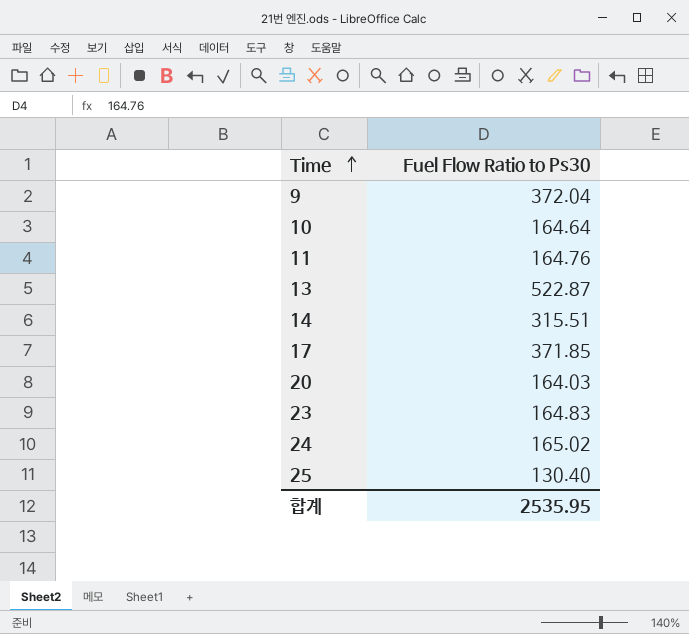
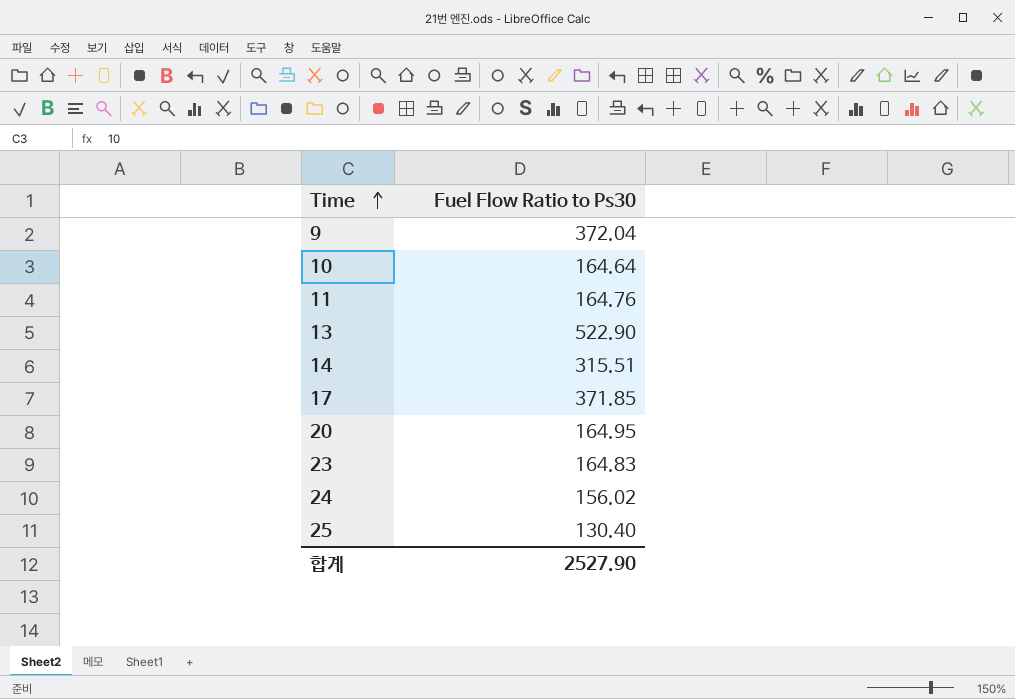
13 | Fuel Flow Ratio to Ps30: 522.87 -> 522.90
20 | Fuel Flow Ratio to Ps30: 164.03 -> 164.95
24 | Fuel Flow Ratio to Ps30: 165.02 -> 156.02
합계 | Fuel Flow Ratio to Ps30: 2535.95 -> 2527.90

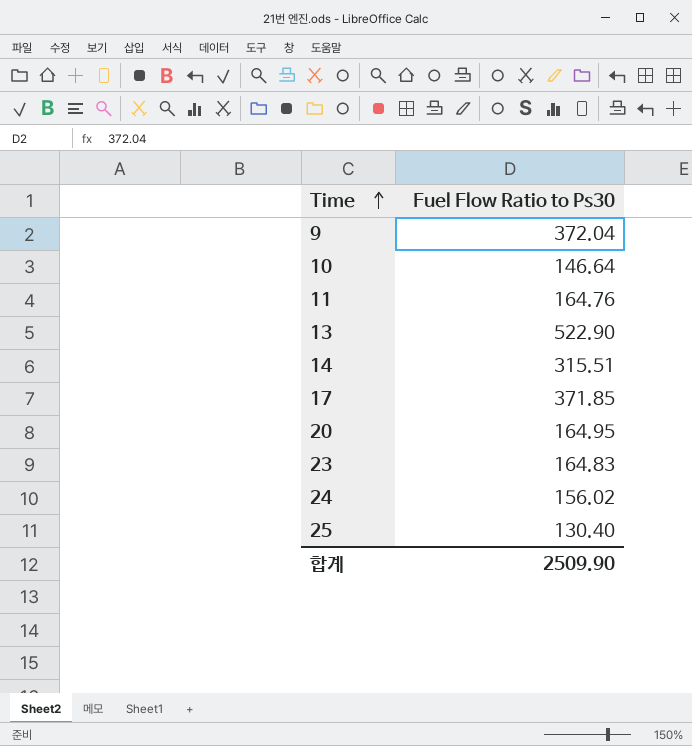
10 | Fuel Flow Ratio to Ps30: 164.64 -> 146.64
합계 | Fuel Flow Ratio to Ps30: 2527.90 -> 2509.90

